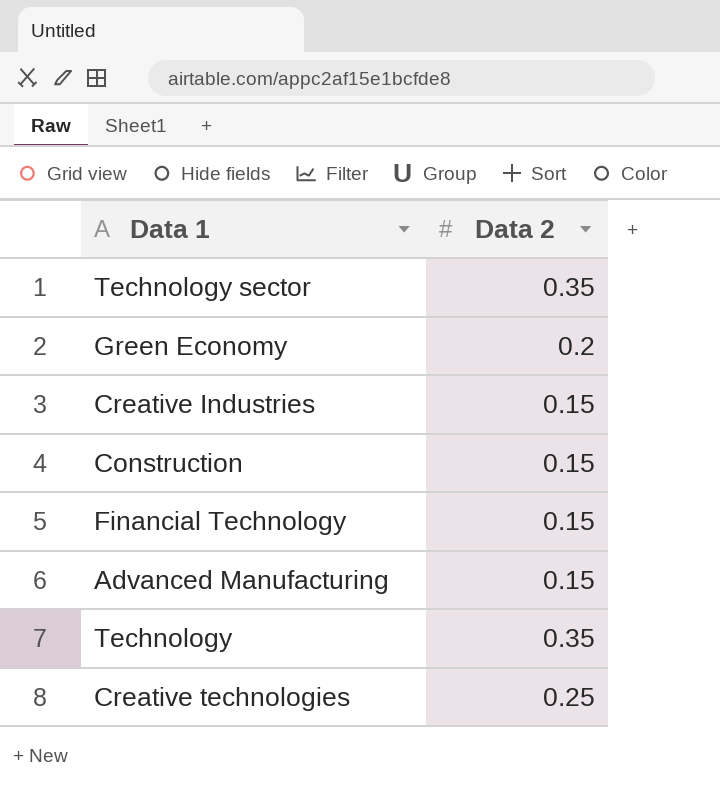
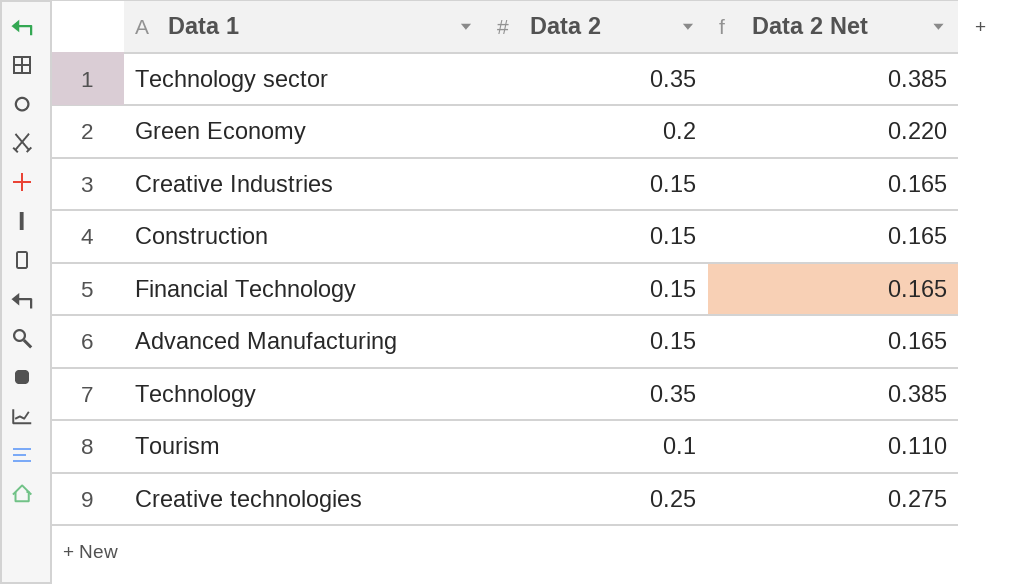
column Data 2 Net | formula: none -> [Data 2] * 1.1
row Tourism: none -> 0.1 | 0.110

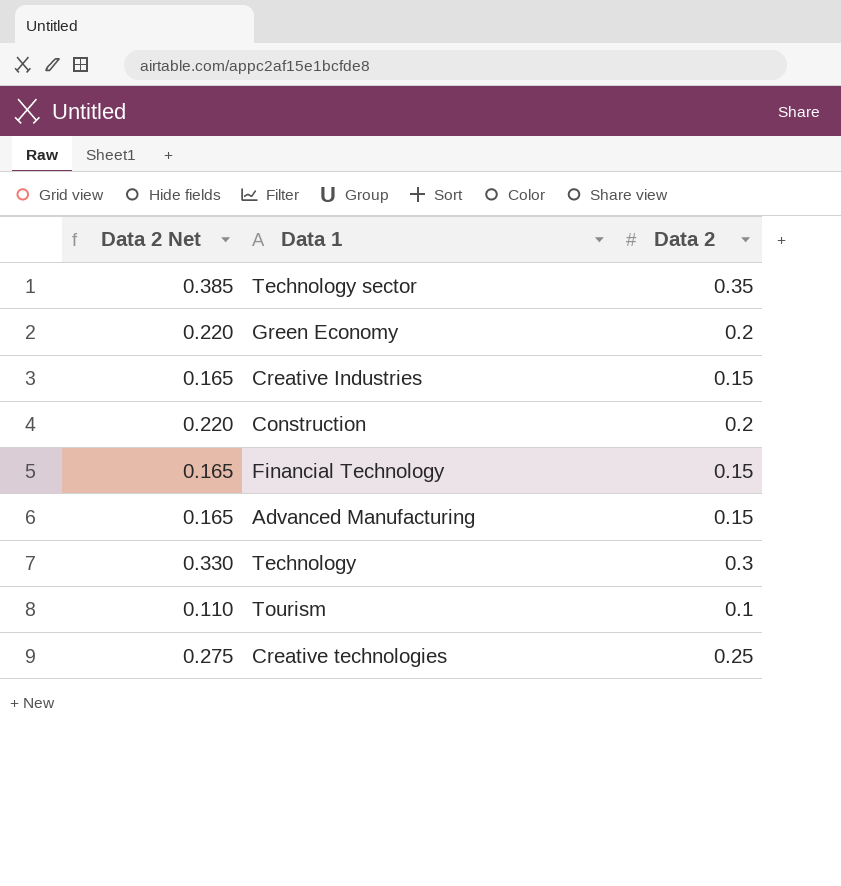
column Data 2 Net | position: 3 -> 1
Construction | Data 2 Net: 0.165 -> 0.220
Construction | Data 2: 0.15 -> 0.2
Technology | Data 2 Net: 0.385 -> 0.330
Technology | Data 2: 0.35 -> 0.3

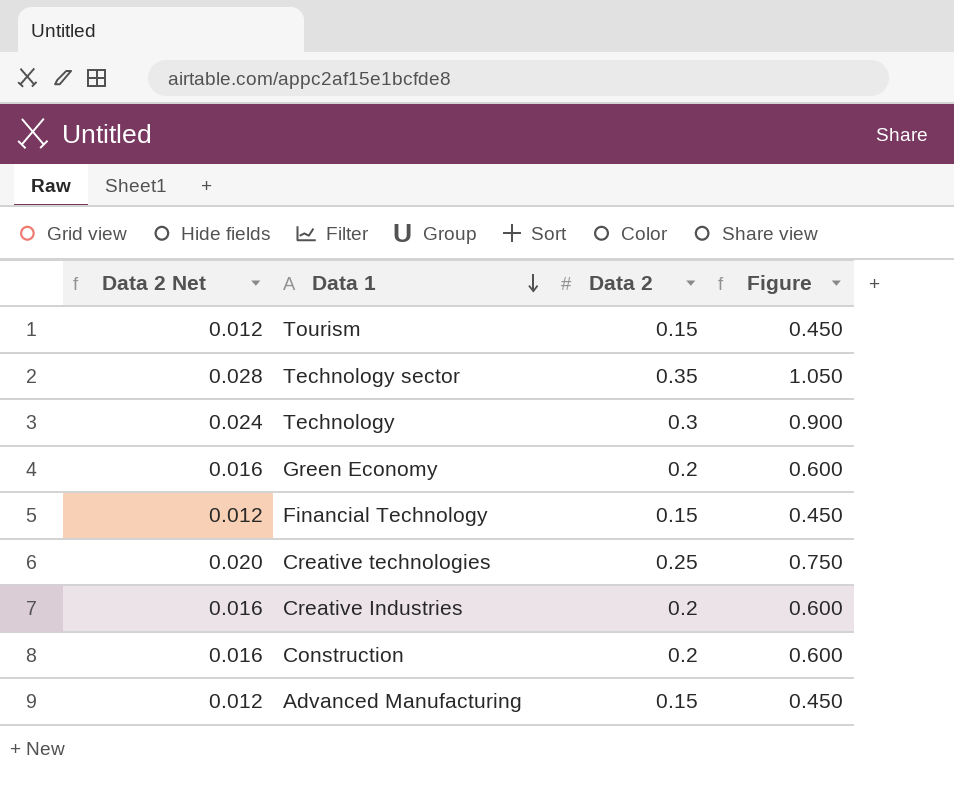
row order: none -> Data 1 descending
column Data 2 Net | formula: [Data 2] * 1.1 -> [Data 2] * 0.08
column Figure | formula: none -> [Data 2] * 3
Tourism | Data 2: 0.1 -> 0.15
Creative Industries | Data 2: 0.15 -> 0.2

